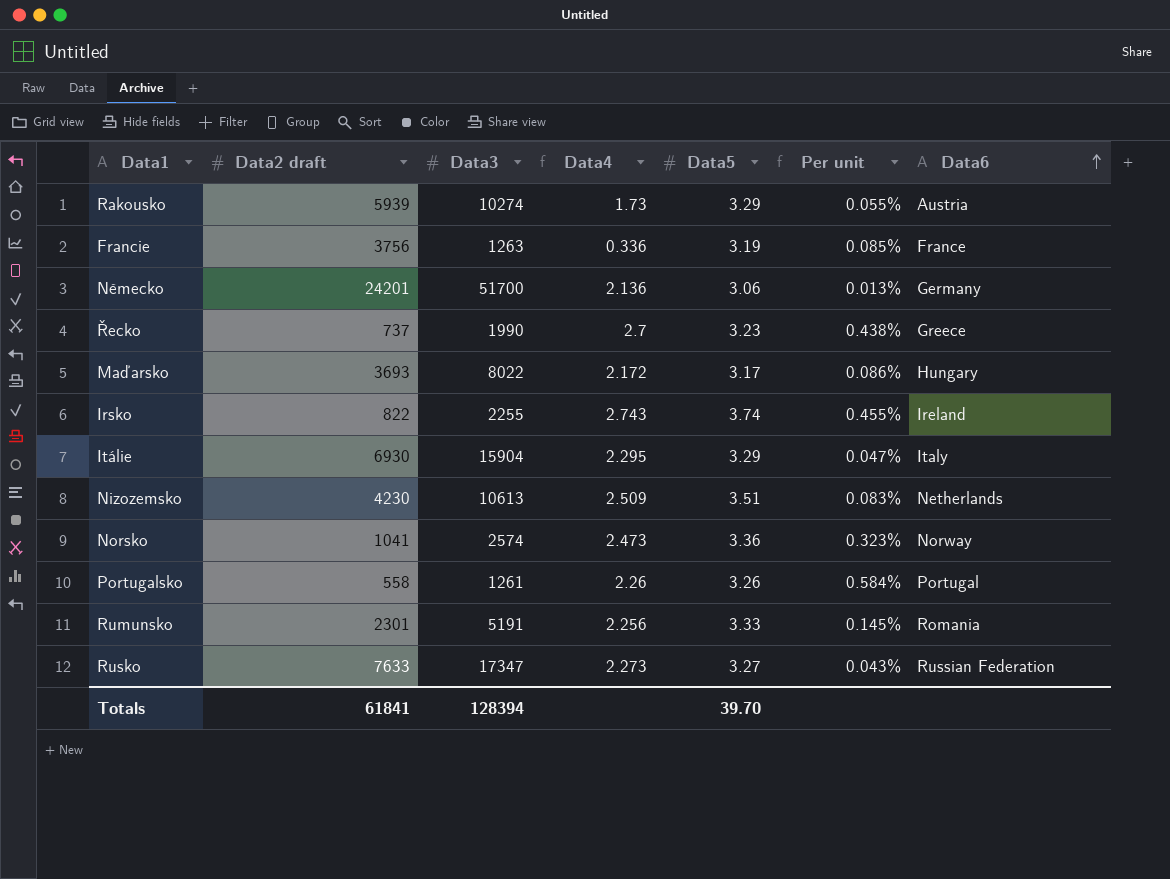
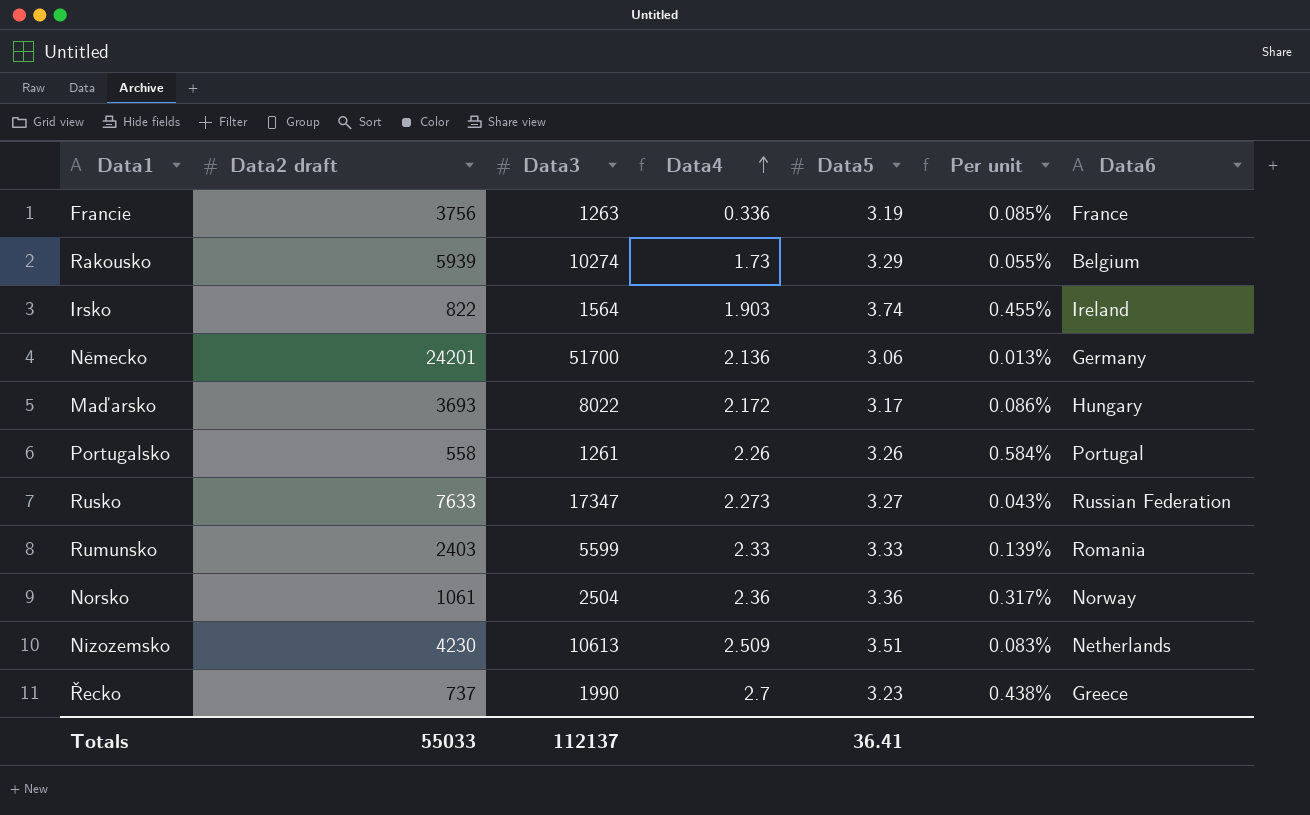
row order: Data6 ascending -> Data4 ascending
row Itálie: 6930 | 15904 | 2.295 | 3.29 | 0.047% | Italy -> none
Rakousko | Data6: Austria -> Belgium
Irsko | Data3: 2255 -> 1564
Irsko | Data4: 2.743 -> 1.903
Rumunsko | Data2 draft: 2301 -> 2403
Rumunsko | Data3: 5191 -> 5599
Rumunsko | Data4: 2.256 -> 2.33
Rumunsko | Per unit: 0.145% -> 0.139%
Norsko | Data2 draft: 1041 -> 1061
Norsko | Data3: 2574 -> 2504
Norsko | Data4: 2.473 -> 2.36
Norsko | Per unit: 0.323% -> 0.317%
Totals | Data2 draft: 61841 -> 55033
Totals | Data3: 128394 -> 112137
Totals | Data5: 39.70 -> 36.41

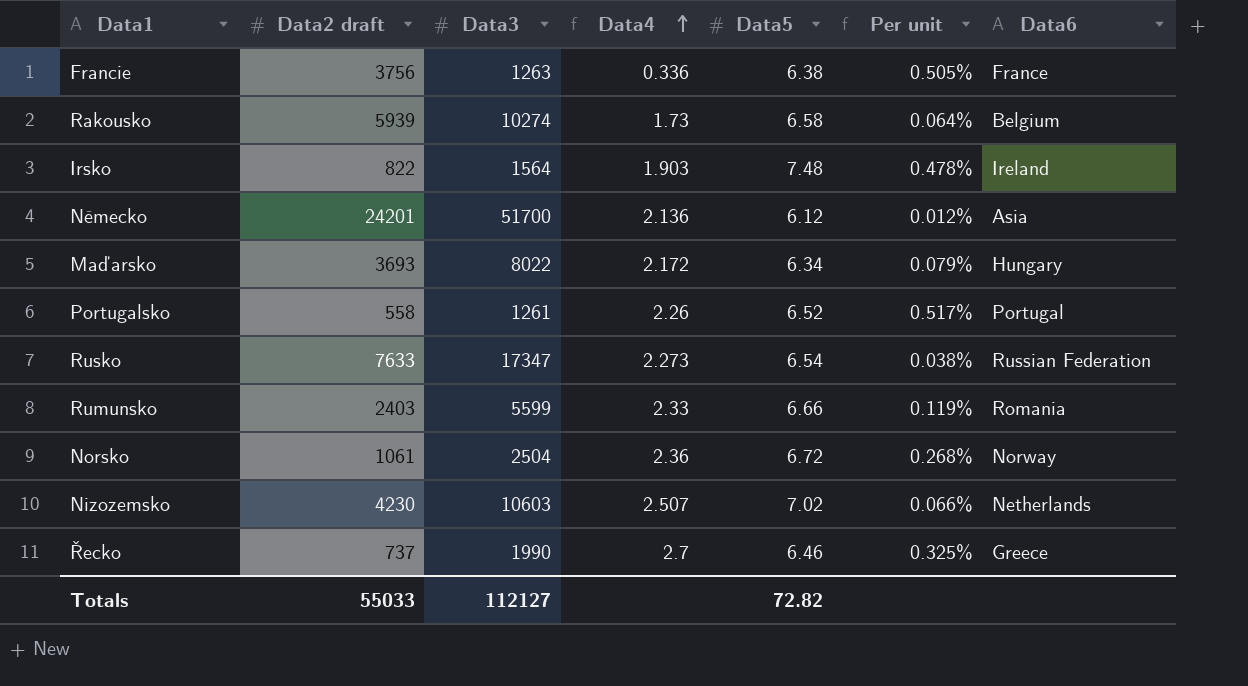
column Per unit | formula: [Data5] / [Data2 draft] -> [Data5] / [Data3]
Francie | Data5: 3.19 -> 6.38
Rakousko | Data5: 3.29 -> 6.58
Irsko | Data5: 3.74 -> 7.48
Německo | Data5: 3.06 -> 6.12
Německo | Data6: Germany -> Asia
Maďarsko | Data5: 3.17 -> 6.34
Portugalsko | Data5: 3.26 -> 6.52
Rusko | Data5: 3.27 -> 6.54
Rumunsko | Data5: 3.33 -> 6.66
Norsko | Data5: 3.36 -> 6.72
Nizozemsko | Data3: 10613 -> 10603
Nizozemsko | Data4: 2.509 -> 2.507
Nizozemsko | Data5: 3.51 -> 7.02
Řecko | Data5: 3.23 -> 6.46
Totals | Data3: 112137 -> 112127
Totals | Data5: 36.41 -> 72.82

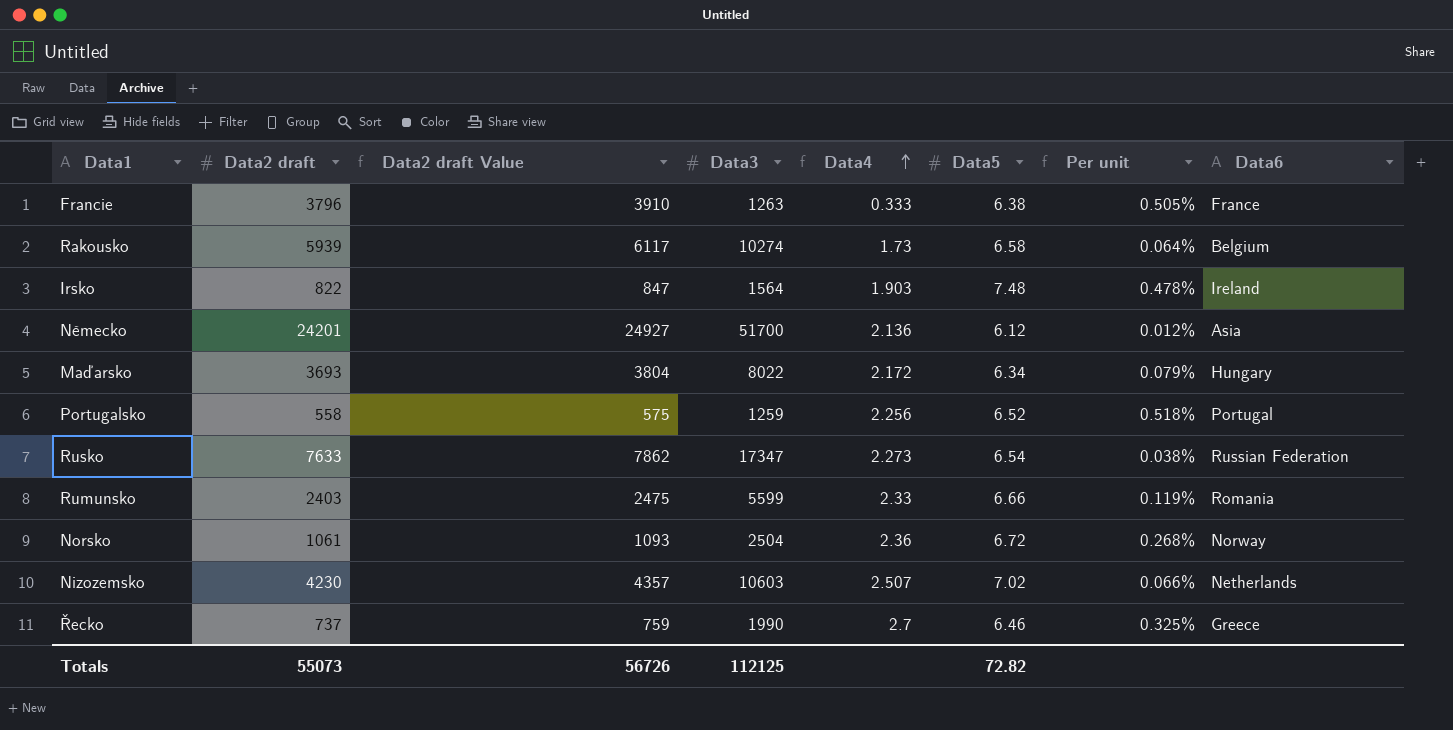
column Data2 draft Value | formula: none -> [Data2 draft] * 1.03
Francie | Data2 draft: 3756 -> 3796
Francie | Data4: 0.336 -> 0.333
Portugalsko | Data3: 1261 -> 1259
Portugalsko | Data4: 2.26 -> 2.256
Portugalsko | Per unit: 0.517% -> 0.518%
Totals | Data2 draft: 55033 -> 55073
Totals | Data3: 112127 -> 112125

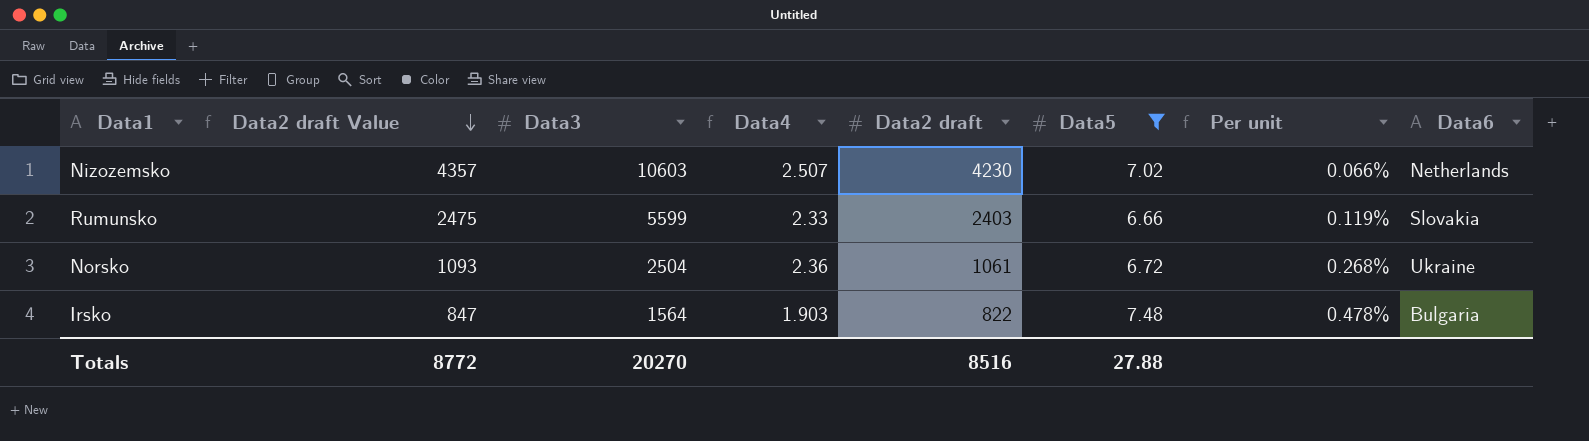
filter: none -> Data5 >= 6.66
row order: Data4 ascending -> Data2 draft Value descending
column Data2 draft | position: 2 -> 5
Rumunsko | Data6: Romania -> Slovakia
Norsko | Data6: Norway -> Ukraine
Irsko | Data6: Ireland -> Bulgaria
Totals | Data2 draft Value: 56726 -> 8772
Totals | Data3: 112125 -> 20270
Totals | Data2 draft: 55073 -> 8516
Totals | Data5: 72.82 -> 27.88

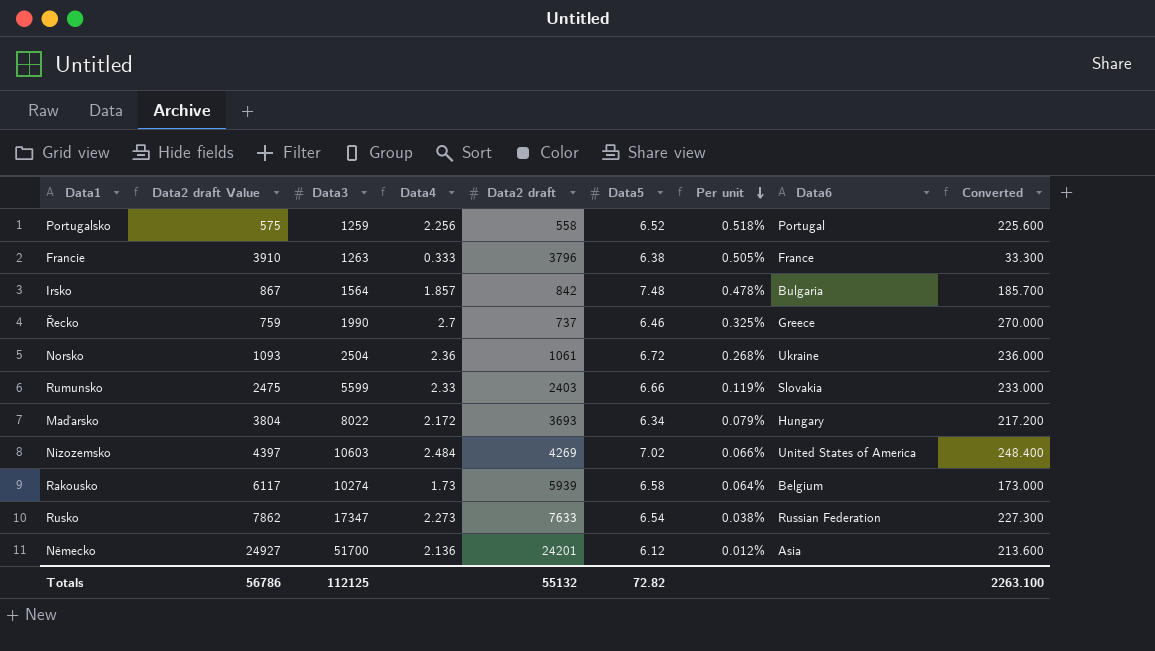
filter: Data5 >= 6.66 -> none
row order: Data2 draft Value descending -> Per unit descending
column Converted | formula: none -> [Data4] * 100
Irsko | Data2 draft Value: 847 -> 867
Irsko | Data4: 1.903 -> 1.857
Irsko | Data2 draft: 822 -> 842
Nizozemsko | Data2 draft Value: 4357 -> 4397
Nizozemsko | Data4: 2.507 -> 2.484
Nizozemsko | Data2 draft: 4230 -> 4269
Nizozemsko | Data6: Netherlands -> United States of America
Totals | Data2 draft Value: 8772 -> 56786
Totals | Data3: 20270 -> 112125
Totals | Data2 draft: 8516 -> 55132
Totals | Data5: 27.88 -> 72.82

